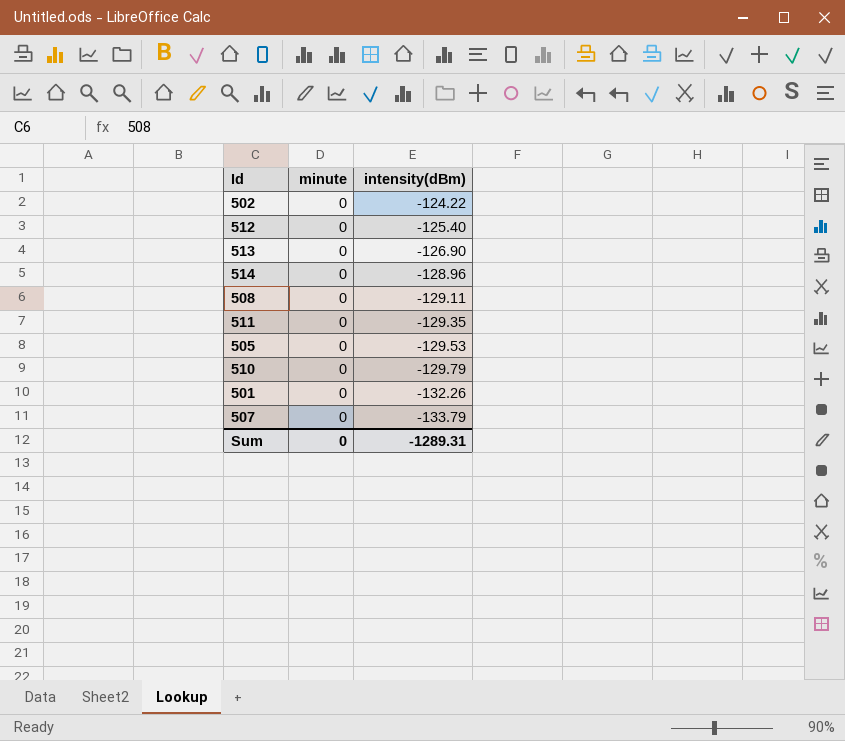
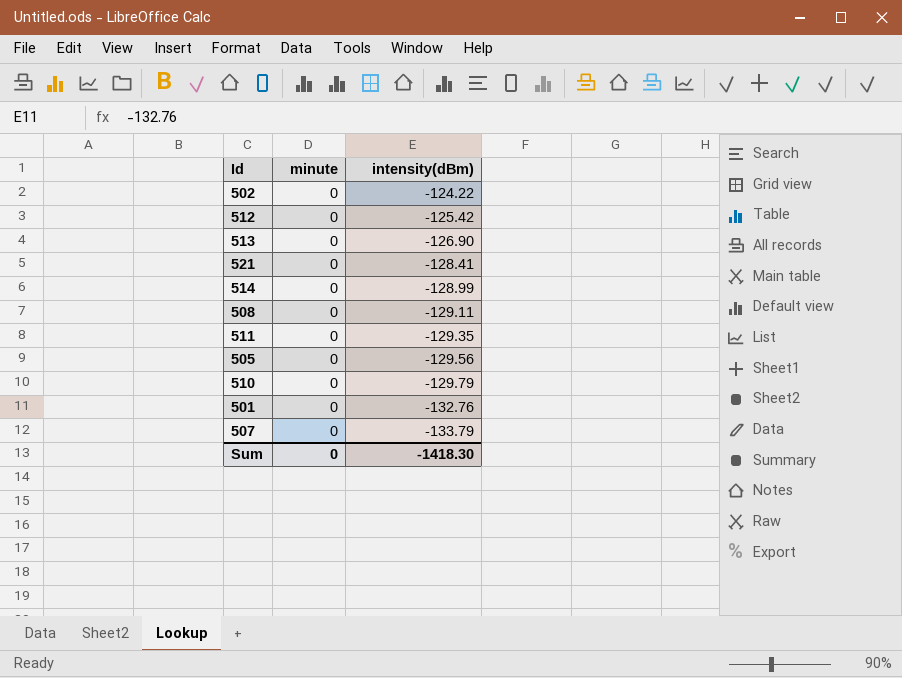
512 | intensity(dBm): -125.40 -> -125.42
row 521: none -> 0 | -128.41
514 | intensity(dBm): -128.96 -> -128.99
505 | intensity(dBm): -129.53 -> -129.56
501 | intensity(dBm): -132.26 -> -132.76
Sum | intensity(dBm): -1289.31 -> -1418.30

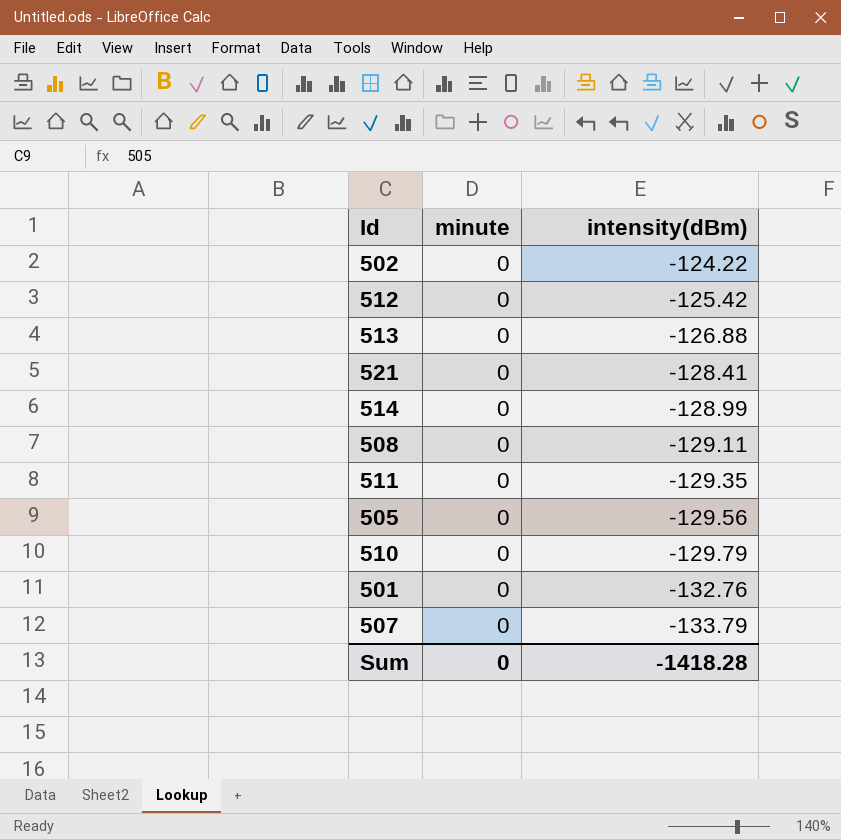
513 | intensity(dBm): -126.90 -> -126.88
Sum | intensity(dBm): -1418.30 -> -1418.28

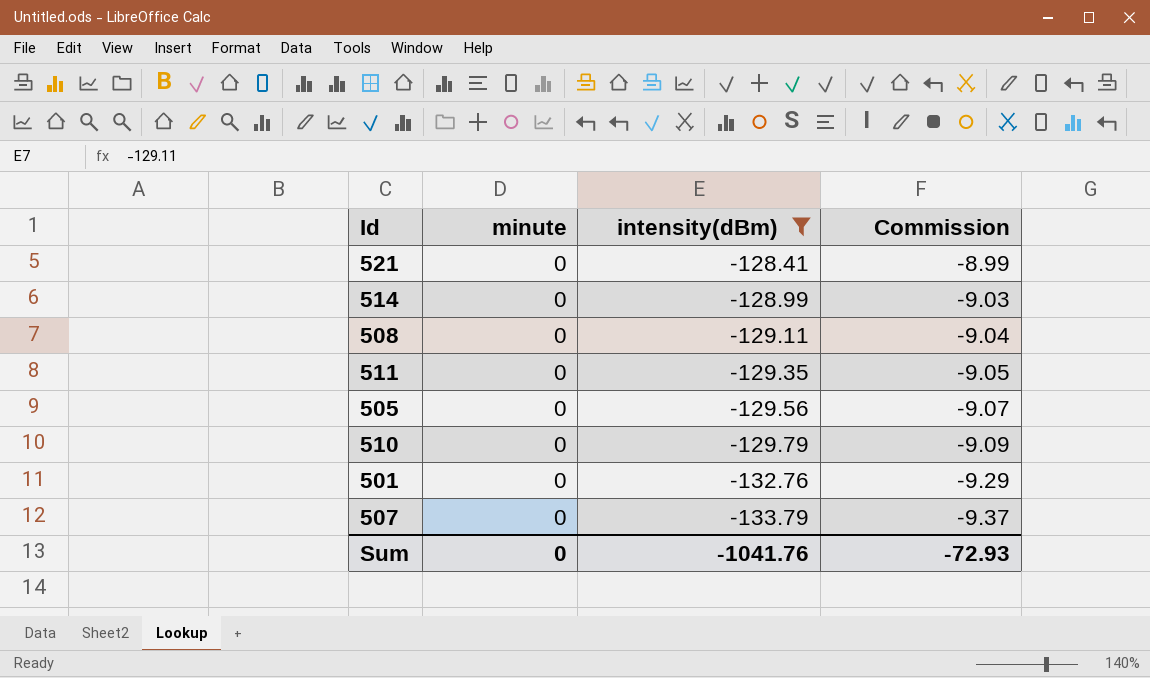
filter: none -> intensity(dBm) <= -128.41
column Commission | formula: none -> [intensity(dBm)] * 0.07
Sum | intensity(dBm): -1418.28 -> -1041.76

